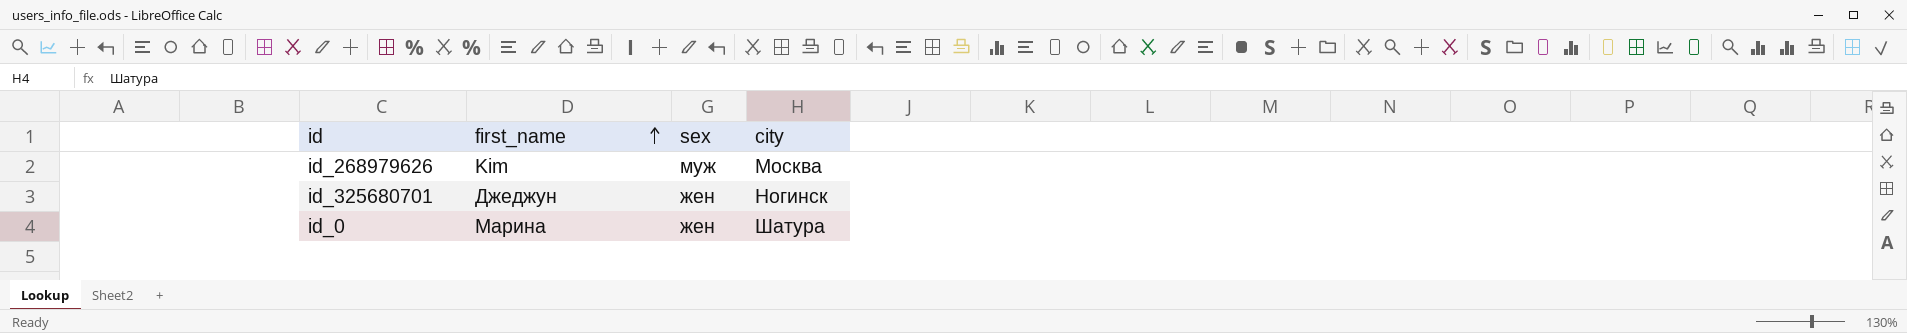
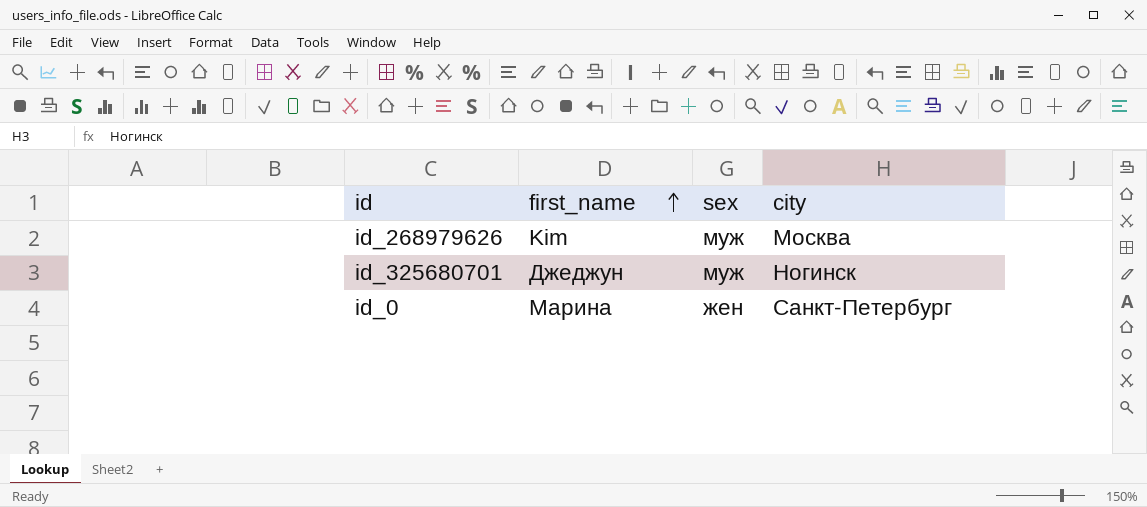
id_325680701 | sex: жен -> муж
id_0 | city: Шатура -> Санкт-Петербург

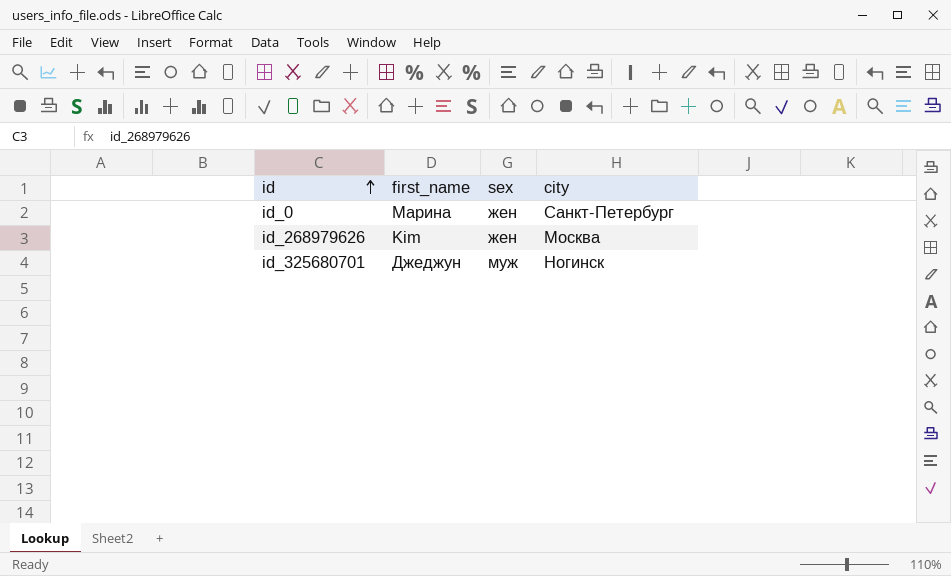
row order: first_name ascending -> id ascending
id_268979626 | sex: муж -> жен

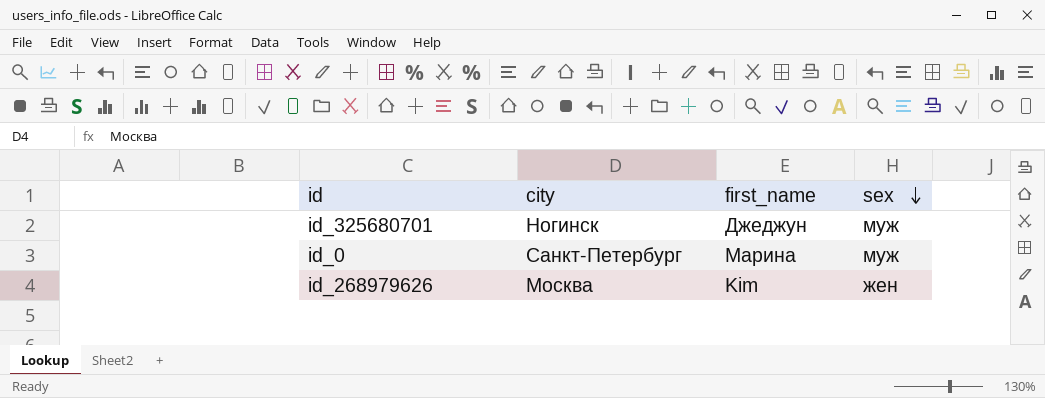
row order: id ascending -> sex descending
column city | position: 4 -> 2
id_0 | sex: жен -> муж

